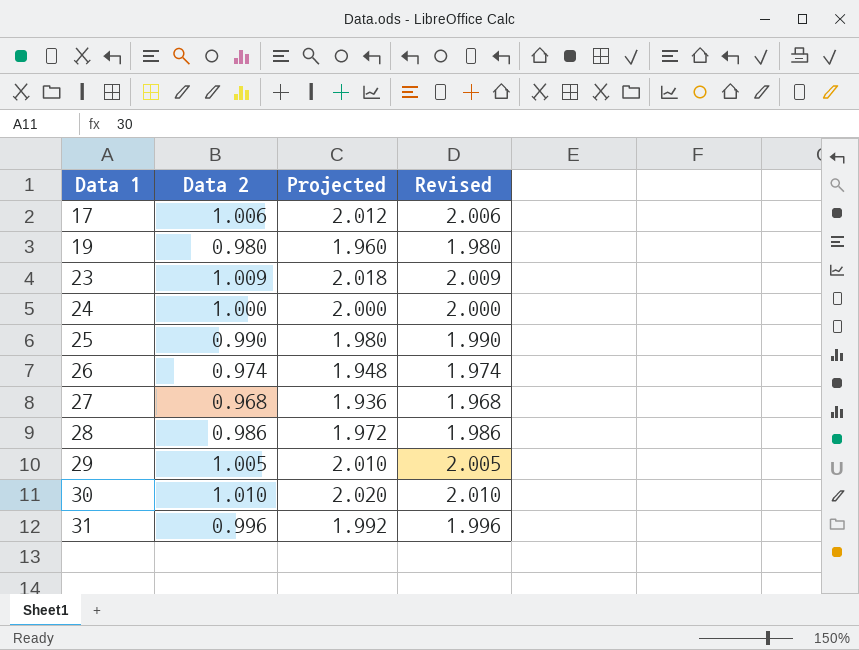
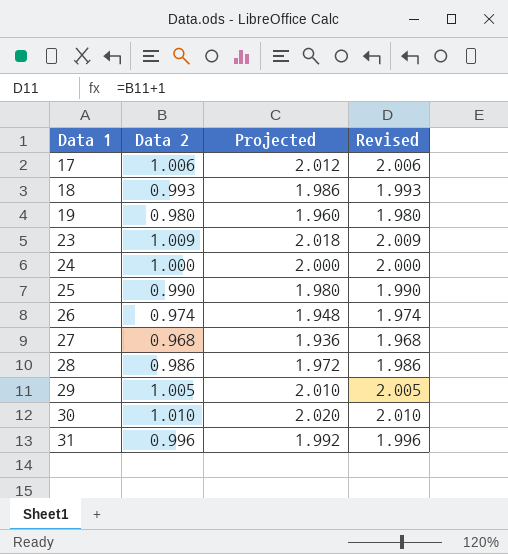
row 18: none -> 0.993 | 1.986 | 1.993

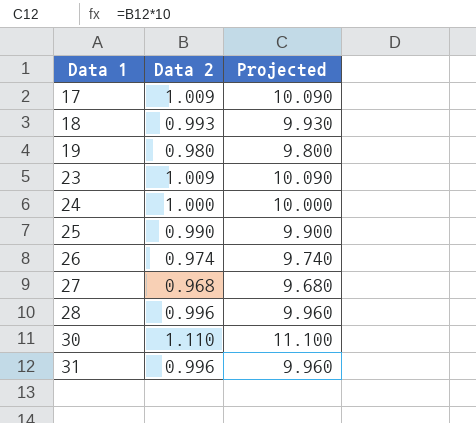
column Revised | formula: [Data 2] + 1 -> none
column Projected | formula: [Data 2] * 2 -> [Data 2] * 10
row 29: 1.005 | 2.010 | 2.005 -> none
17 | Data 2: 1.006 -> 1.009
28 | Data 2: 0.986 -> 0.996
30 | Data 2: 1.010 -> 1.110

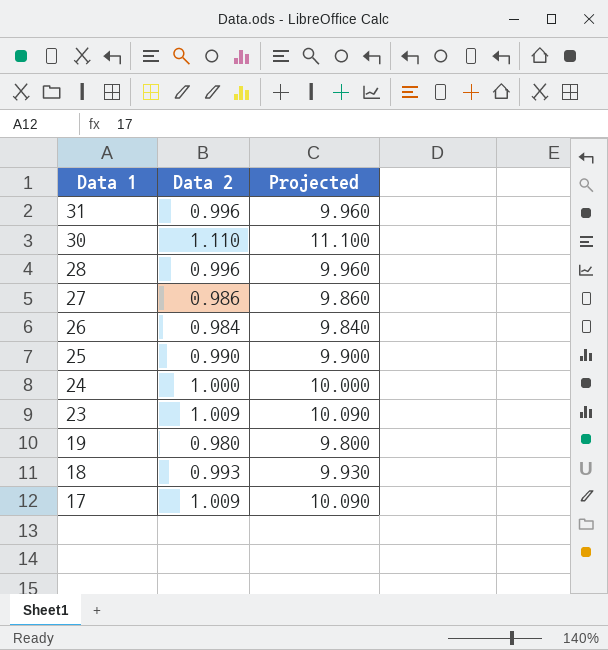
row order: Data 1 ascending -> Data 1 descending
27 | Data 2: 0.968 -> 0.986
27 | Projected: 9.680 -> 9.860
26 | Data 2: 0.974 -> 0.984
26 | Projected: 9.740 -> 9.840

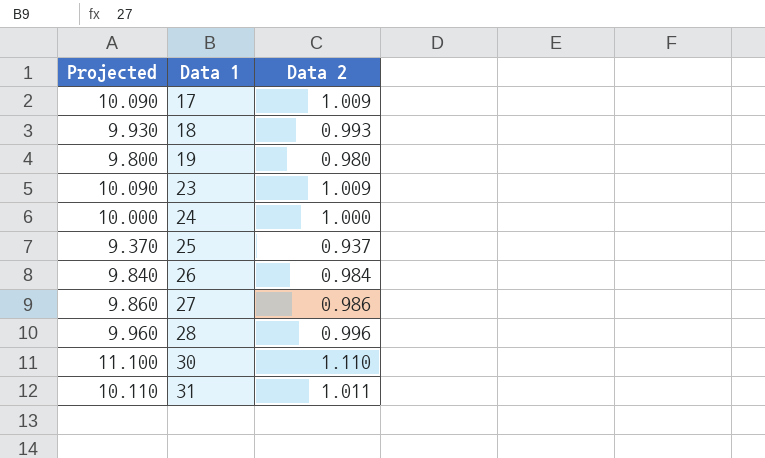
row order: Data 1 descending -> Data 1 ascending
column Projected | position: 3 -> 1
25 | Projected: 9.900 -> 9.370
25 | Data 2: 0.990 -> 0.937
31 | Projected: 9.960 -> 10.110
31 | Data 2: 0.996 -> 1.011

